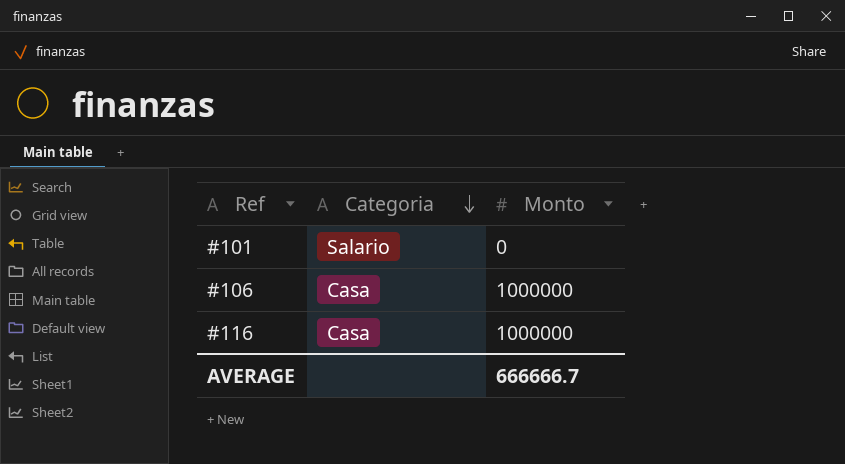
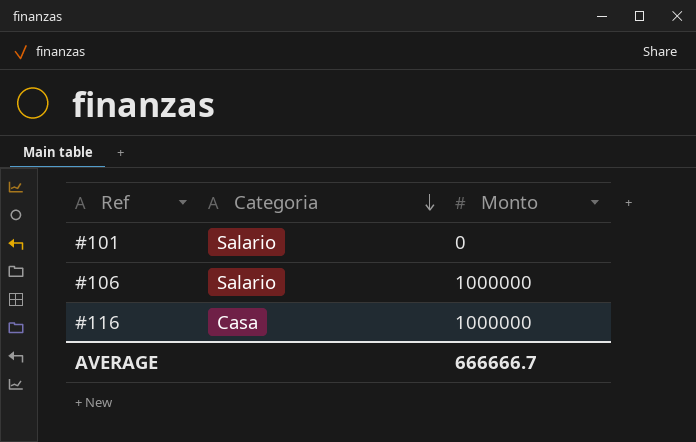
#106 | Categoria: Casa -> Salario

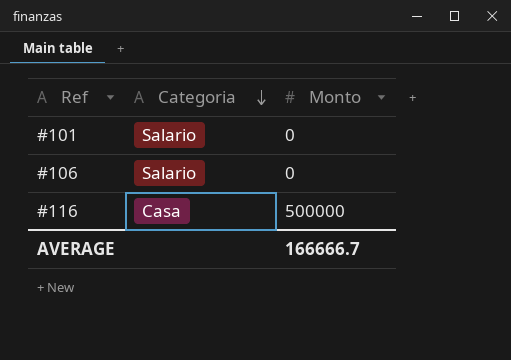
#106 | Monto: 1000000 -> 0
#116 | Monto: 1000000 -> 500000
AVERAGE | Monto: 666666.7 -> 166666.7

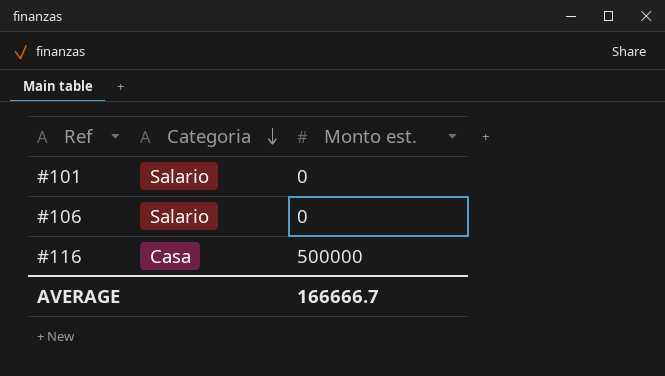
column name: Monto -> Monto est.

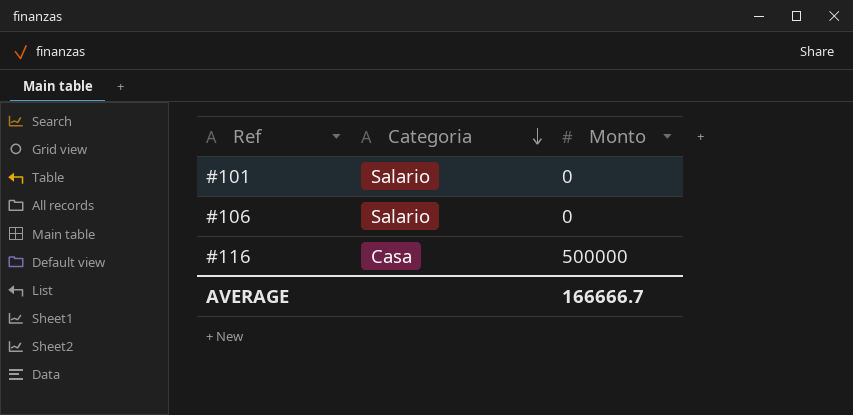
column name: Monto est. -> Monto

